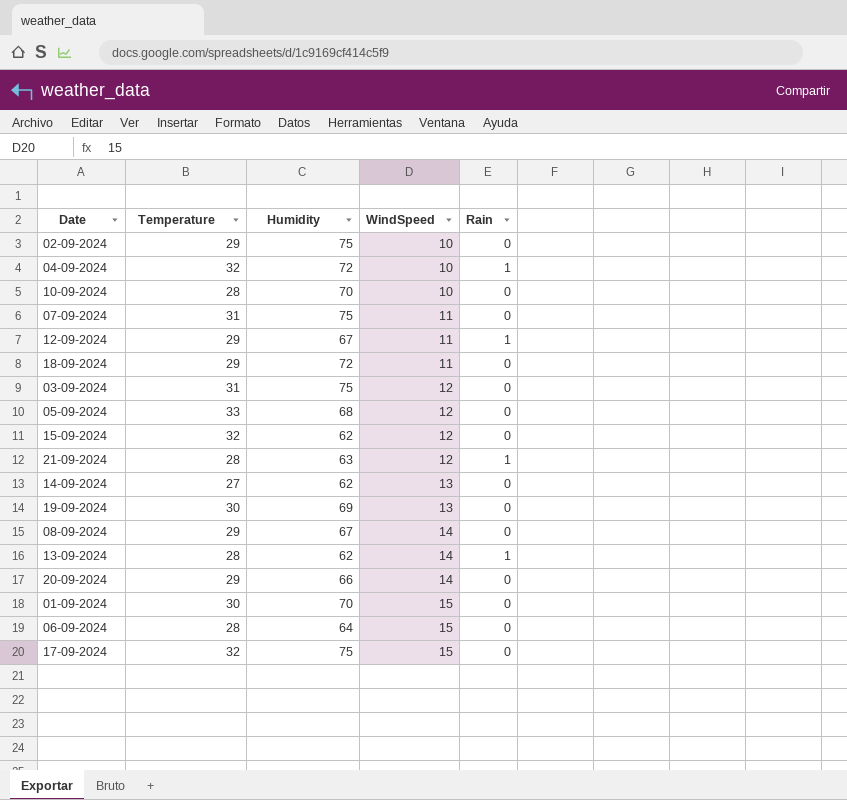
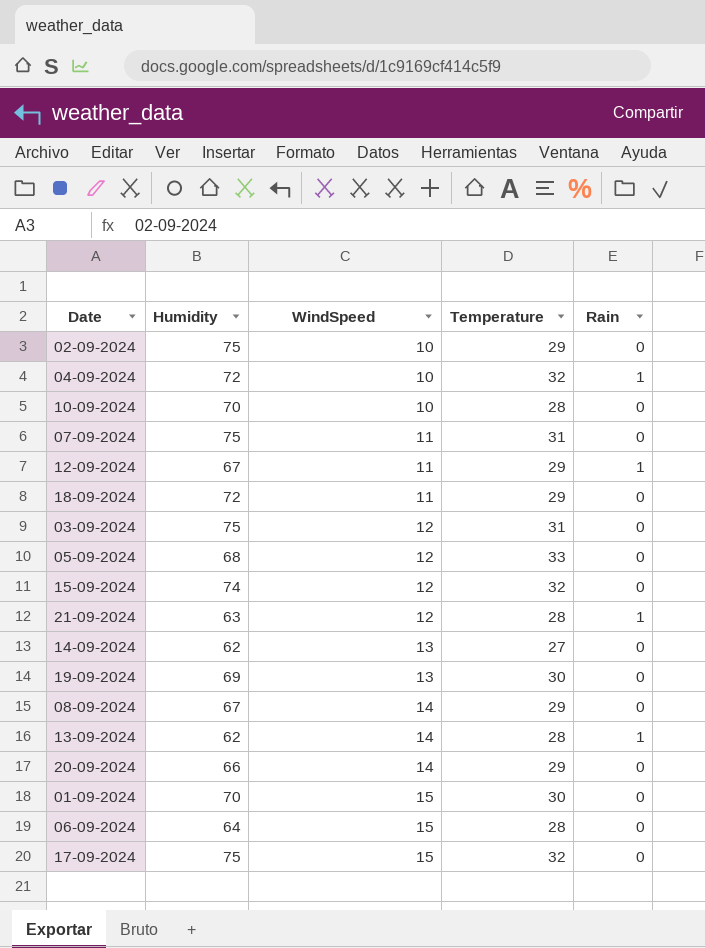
column Temperature | position: 2 -> 4
15-09-2024 | Humidity: 62 -> 74

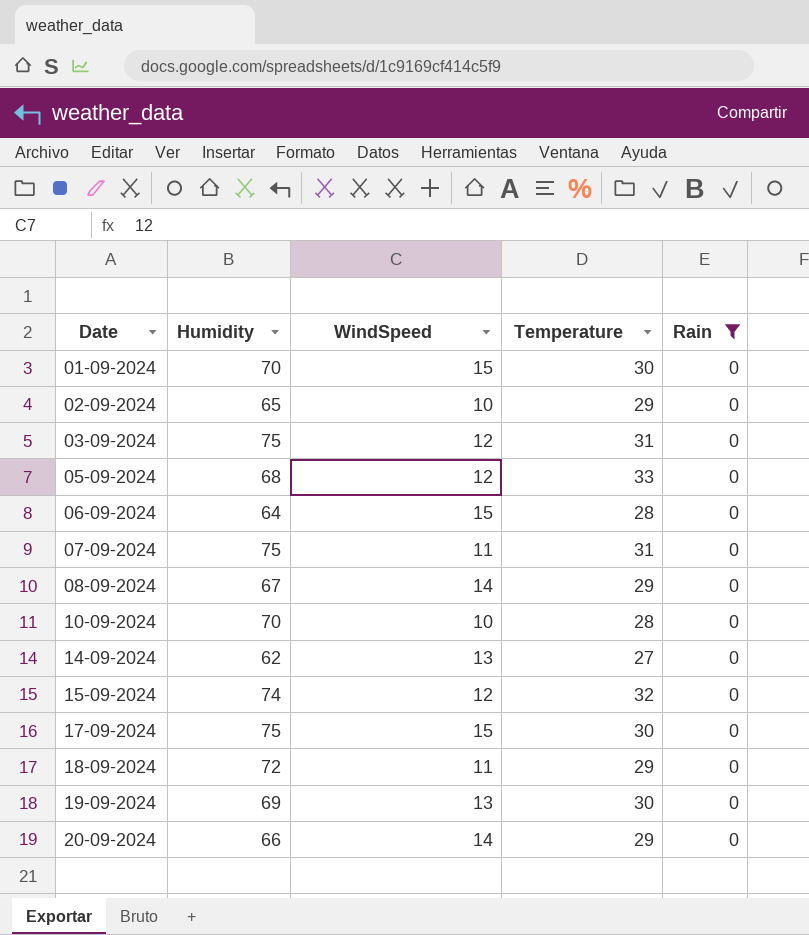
filter: none -> Rain = 0
row order: WindSpeed ascending -> Date ascending
02-09-2024 | Humidity: 75 -> 65
17-09-2024 | Temperature: 32 -> 30

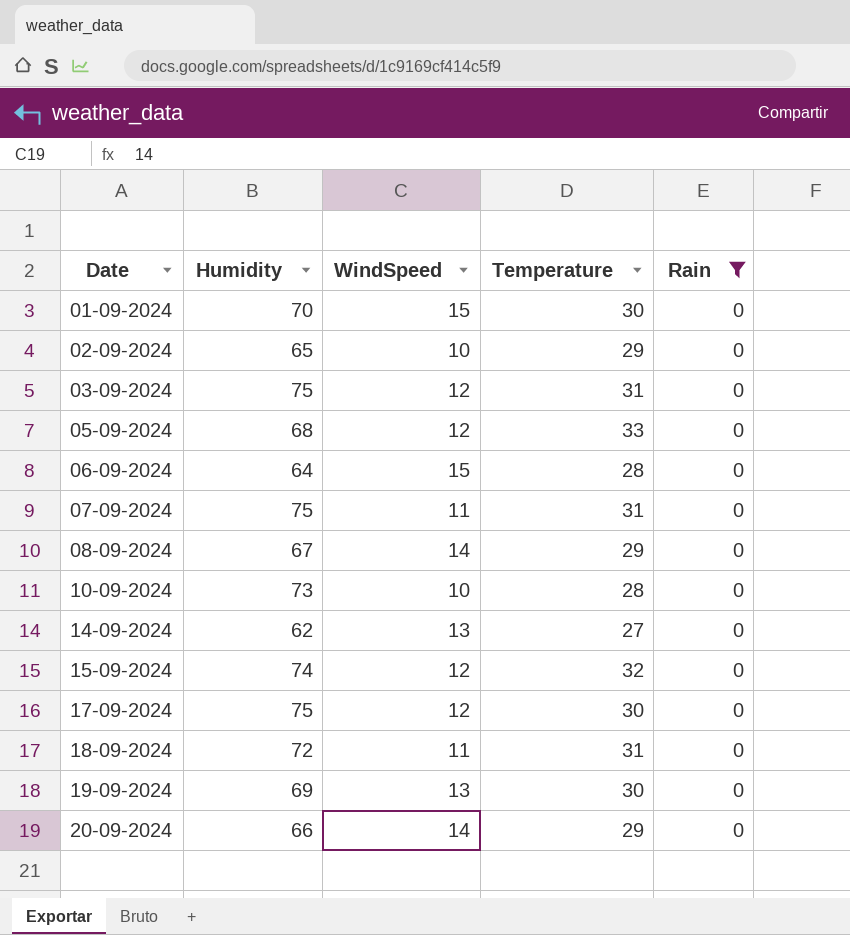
10-09-2024 | Humidity: 70 -> 73
17-09-2024 | WindSpeed: 15 -> 12
18-09-2024 | Temperature: 29 -> 31

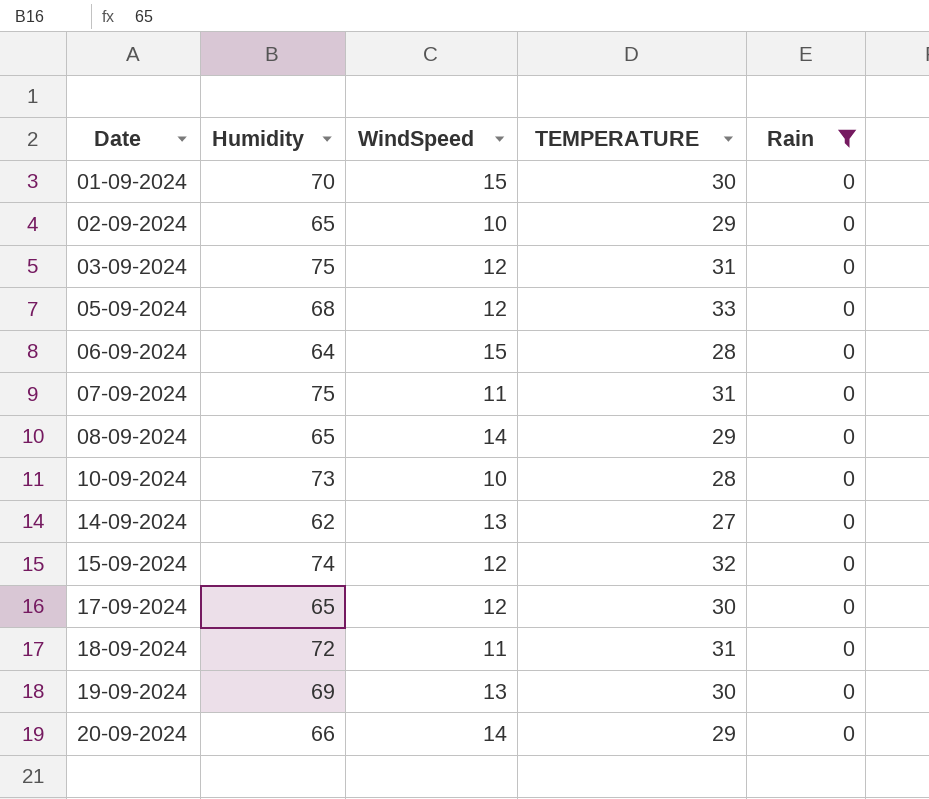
column name: Temperature -> TEMPERATURE
08-09-2024 | Humidity: 67 -> 65
17-09-2024 | Humidity: 75 -> 65

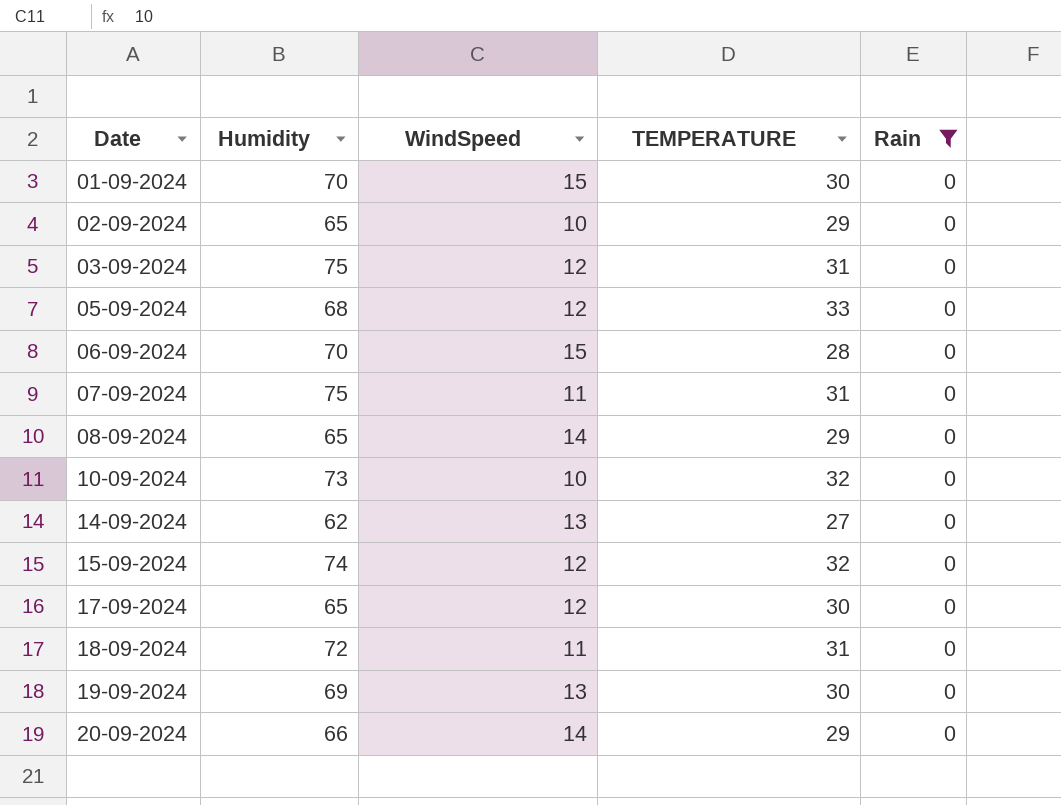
06-09-2024 | Humidity: 64 -> 70
10-09-2024 | TEMPERATURE: 28 -> 32

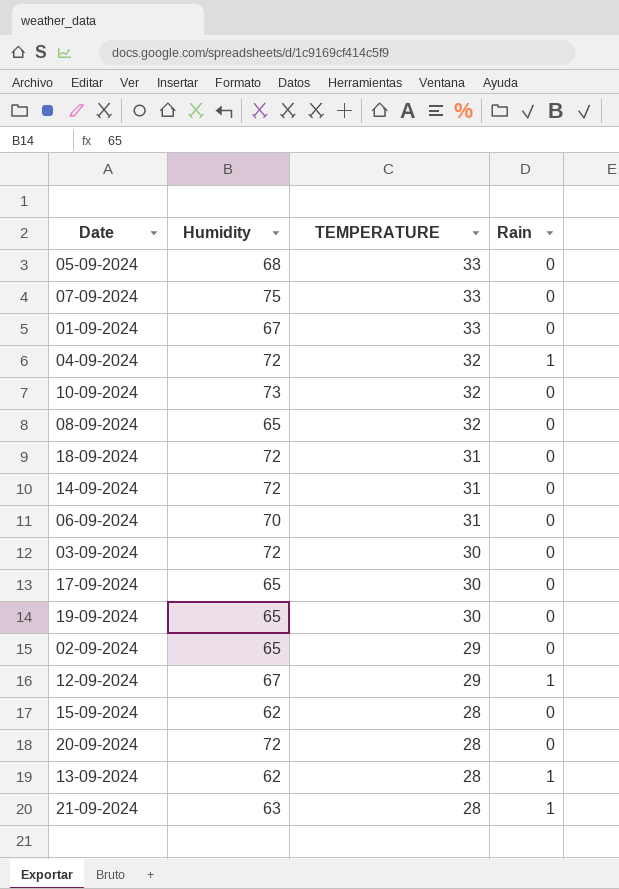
filter: Rain = 0 -> none
row order: Date ascending -> TEMPERATURE descending
column WindSpeed | position: 3 -> none
07-09-2024 | TEMPERATURE: 31 -> 33
01-09-2024 | Humidity: 70 -> 67
01-09-2024 | TEMPERATURE: 30 -> 33
08-09-2024 | TEMPERATURE: 29 -> 32
14-09-2024 | Humidity: 62 -> 72
14-09-2024 | TEMPERATURE: 27 -> 31
06-09-2024 | TEMPERATURE: 28 -> 31
03-09-2024 | Humidity: 75 -> 72
03-09-2024 | TEMPERATURE: 31 -> 30
19-09-2024 | Humidity: 69 -> 65
15-09-2024 | Humidity: 74 -> 62
15-09-2024 | TEMPERATURE: 32 -> 28
20-09-2024 | Humidity: 66 -> 72
20-09-2024 | TEMPERATURE: 29 -> 28

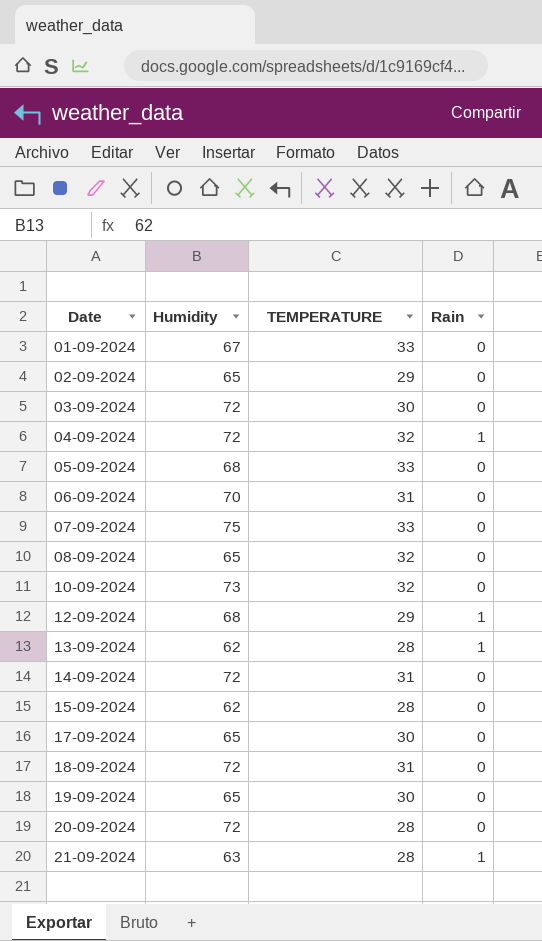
row order: TEMPERATURE descending -> Date ascending
12-09-2024 | Humidity: 67 -> 68

